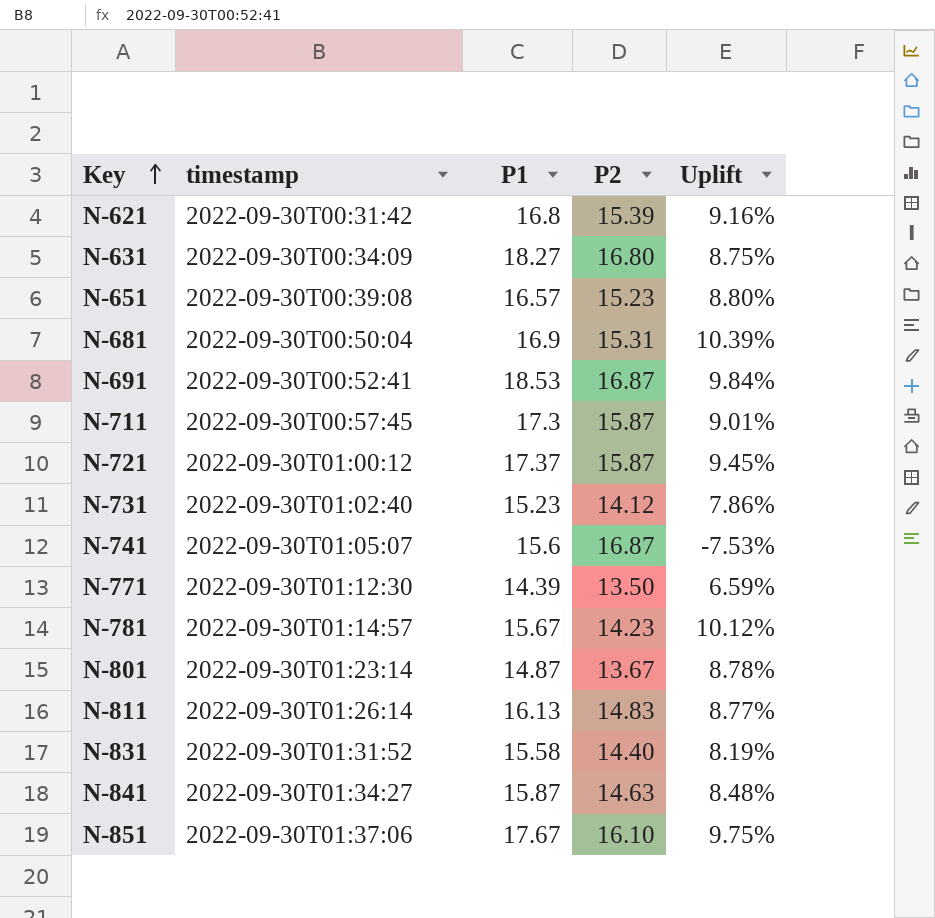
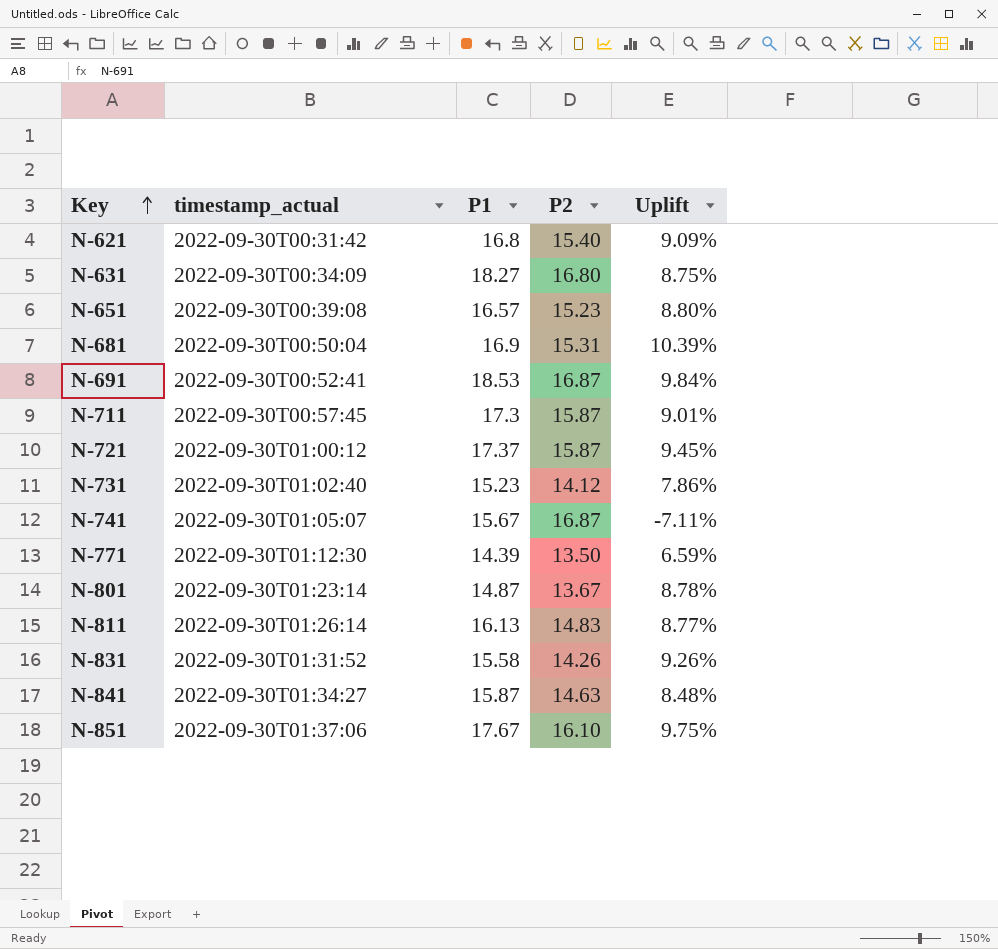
column name: timestamp -> timestamp_actual
row N-781: 2022-09-30T01:14:57 | 15.67 | 14.23 | 10.12% -> none
N-621 | P2: 15.39 -> 15.40
N-621 | Uplift: 9.16% -> 9.09%
N-741 | P1: 15.6 -> 15.67
N-741 | Uplift: -7.53% -> -7.11%
N-831 | P2: 14.40 -> 14.26
N-831 | Uplift: 8.19% -> 9.26%

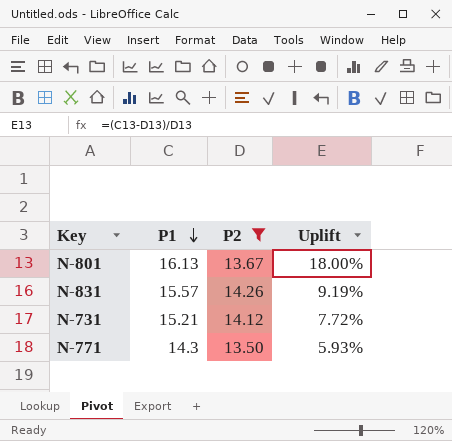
filter: none -> P2 <= 14.26
row order: Key ascending -> P1 descending
column timestamp_actual | position: 2 -> none
N-801 | P1: 14.87 -> 16.13
N-801 | Uplift: 8.78% -> 18.00%
N-831 | P1: 15.58 -> 15.57
N-831 | Uplift: 9.26% -> 9.19%
N-731 | P1: 15.23 -> 15.21
N-731 | Uplift: 7.86% -> 7.72%
N-771 | P1: 14.39 -> 14.3
N-771 | Uplift: 6.59% -> 5.93%

